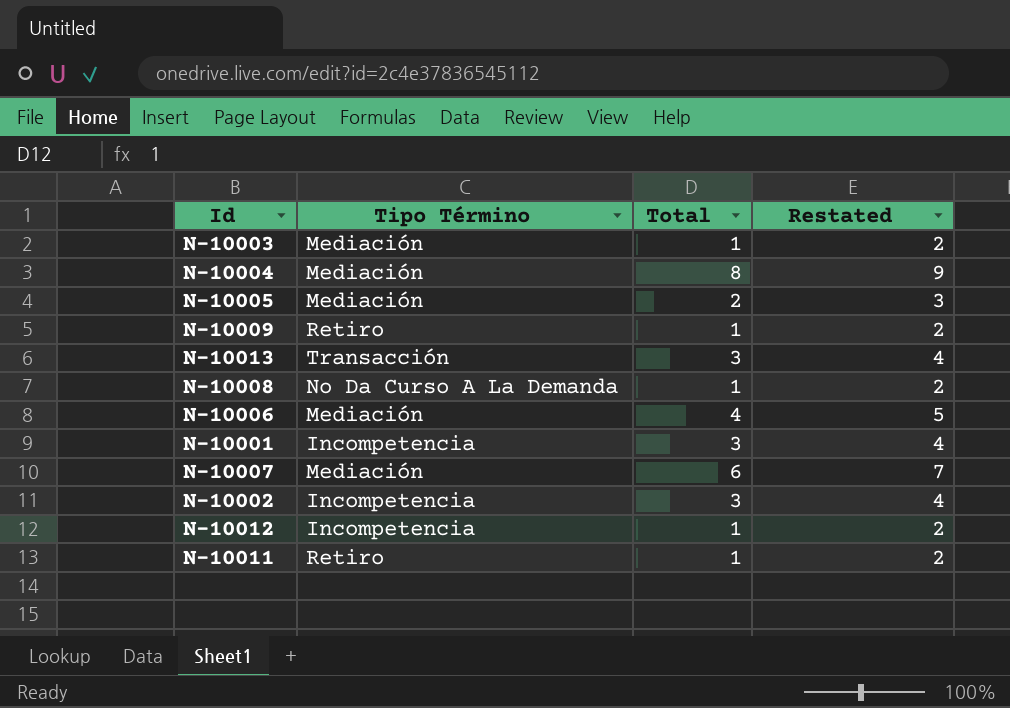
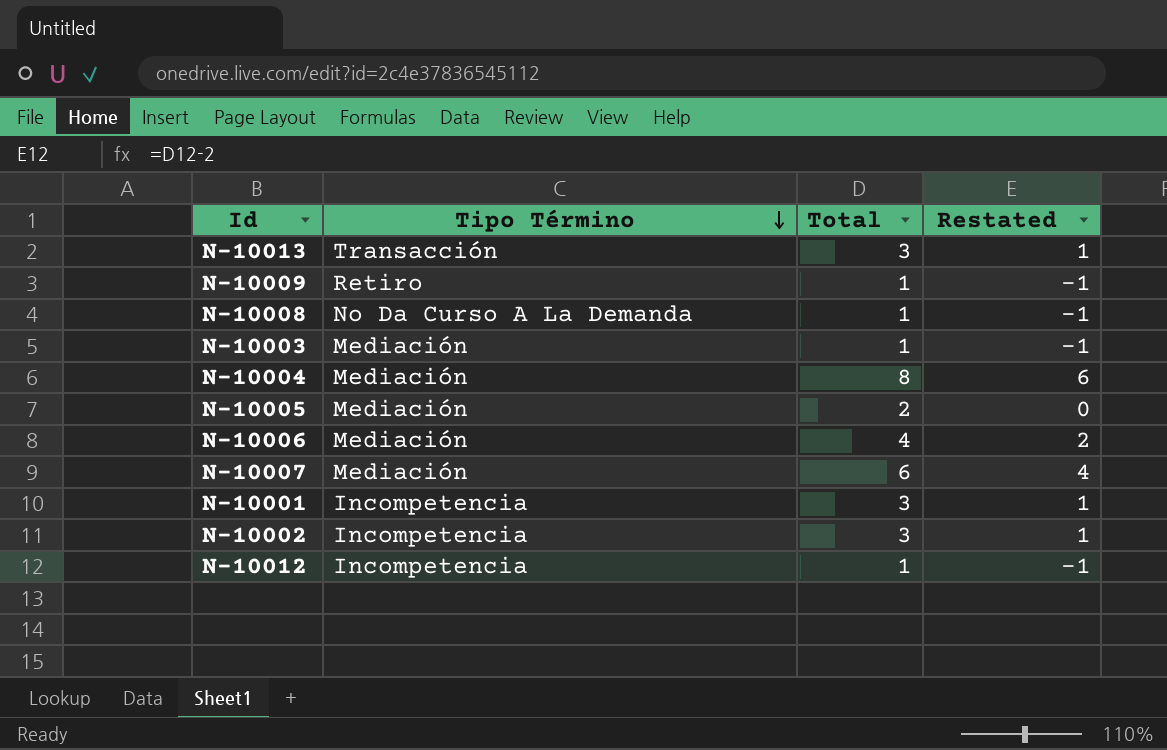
row order: none -> Tipo Término descending
column Restated | formula: [Total] + 1 -> [Total] - 2
row N-10011: Retiro | 1 | 2 -> none

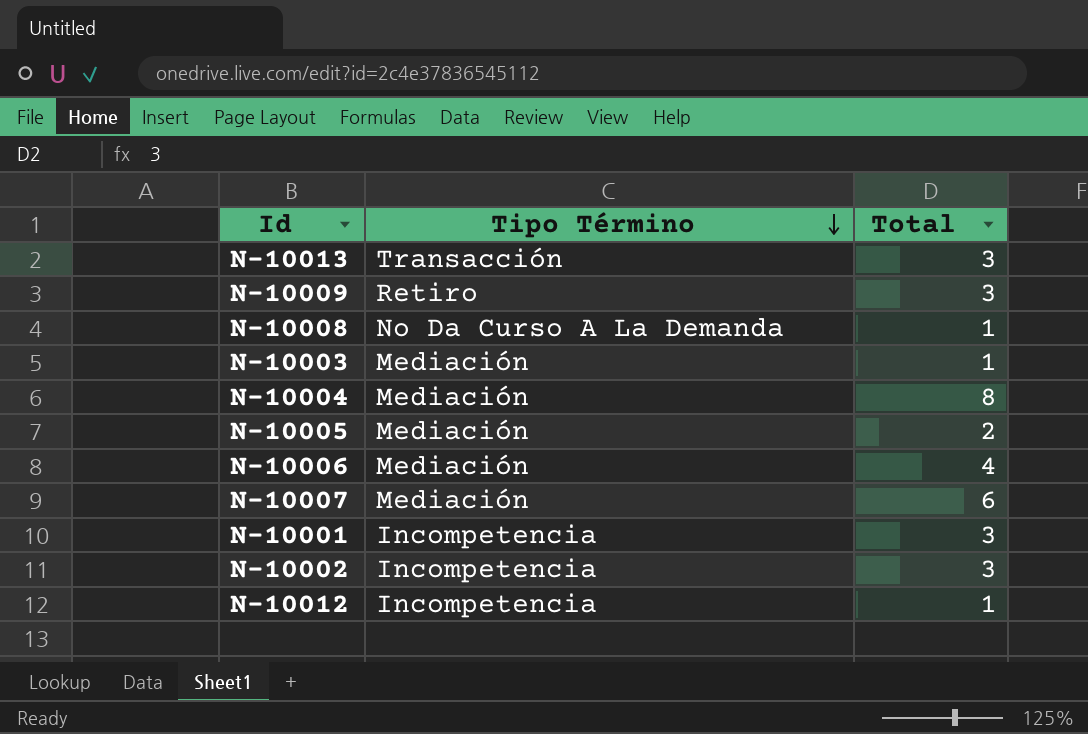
column Restated | formula: [Total] - 2 -> none
N-10009 | Total: 1 -> 3

